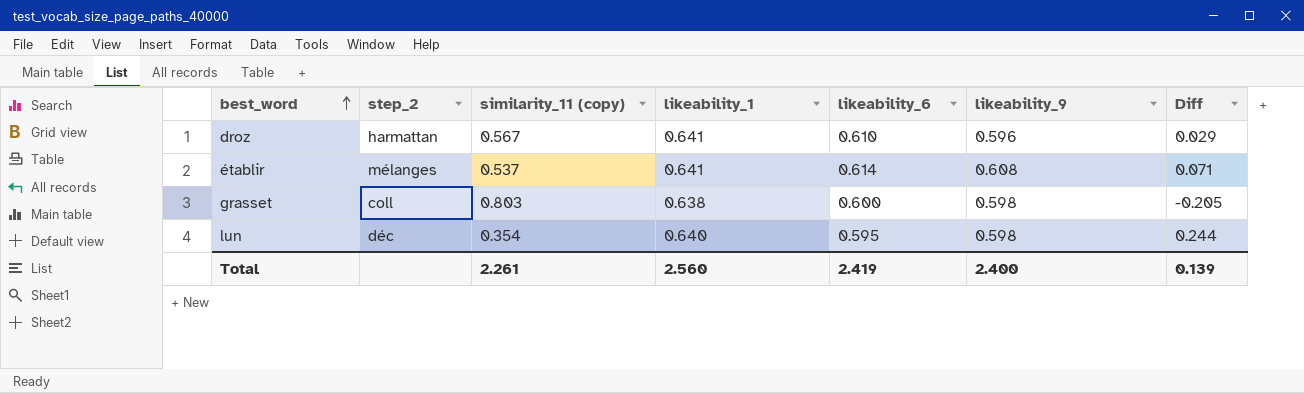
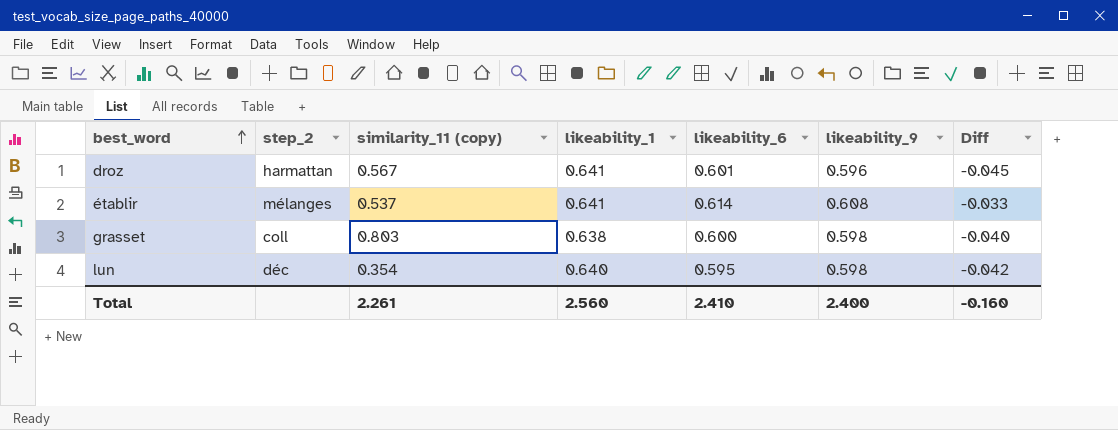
column Diff | formula: [likeability_9] - [similarity_11 (copy)] -> [likeability_9] - [likeability_1]
droz | likeability_6: 0.610 -> 0.601
Total | likeability_6: 2.419 -> 2.410
Total | Diff: 0.139 -> -0.160

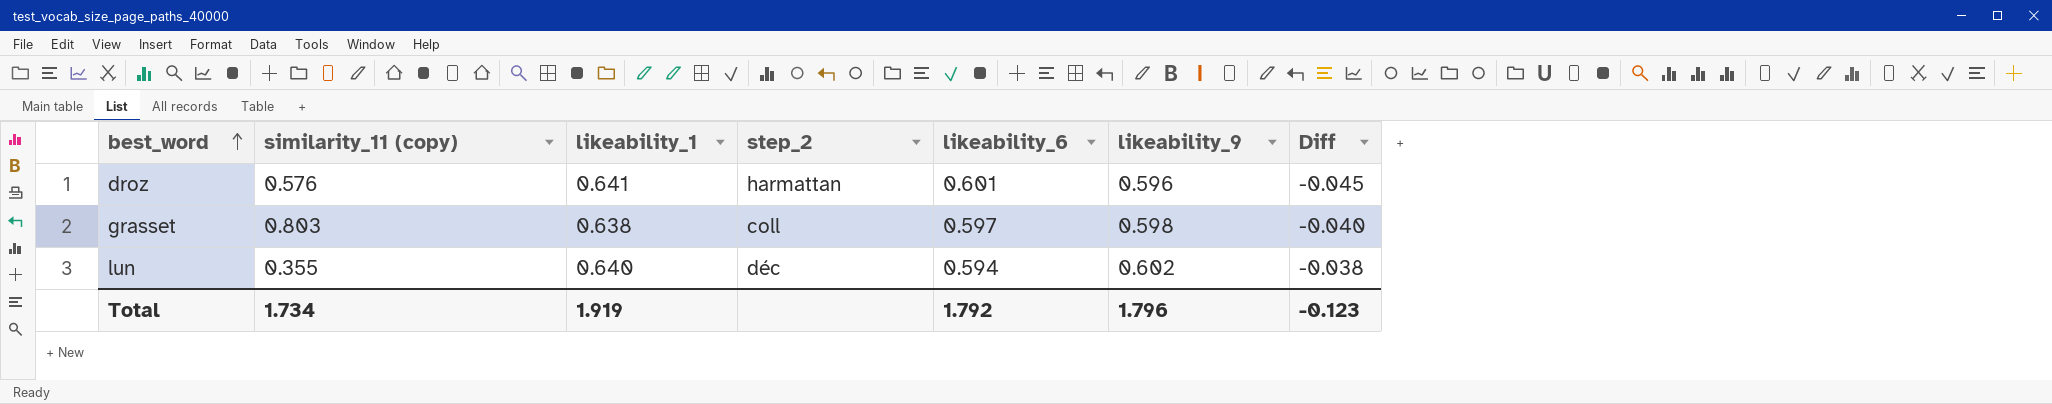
column step_2 | position: 2 -> 4
row établir: mélanges | 0.537 | 0.641 | 0.614 | 0.608 | -0.033 -> none
droz | similarity_11 (copy): 0.567 -> 0.576
grasset | likeability_6: 0.600 -> 0.597
lun | similarity_11 (copy): 0.354 -> 0.355
lun | likeability_6: 0.595 -> 0.594
lun | likeability_9: 0.598 -> 0.602
lun | Diff: -0.042 -> -0.038
Total | similarity_11 (copy): 2.261 -> 1.734
Total | likeability_1: 2.560 -> 1.919
Total | likeability_6: 2.410 -> 1.792
Total | likeability_9: 2.400 -> 1.796
Total | Diff: -0.160 -> -0.123

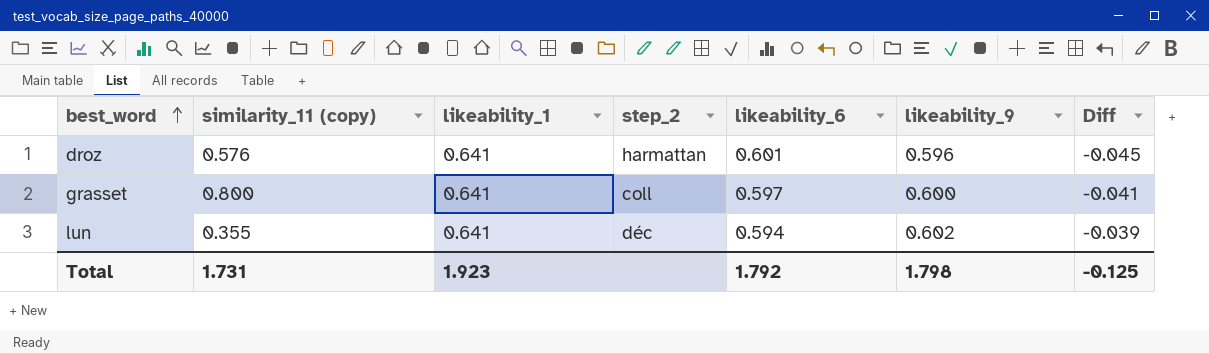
grasset | similarity_11 (copy): 0.803 -> 0.800
grasset | likeability_1: 0.638 -> 0.641
grasset | likeability_9: 0.598 -> 0.600
grasset | Diff: -0.040 -> -0.041
lun | likeability_1: 0.640 -> 0.641
lun | Diff: -0.038 -> -0.039
Total | similarity_11 (copy): 1.734 -> 1.731
Total | likeability_1: 1.919 -> 1.923
Total | likeability_9: 1.796 -> 1.798
Total | Diff: -0.123 -> -0.125

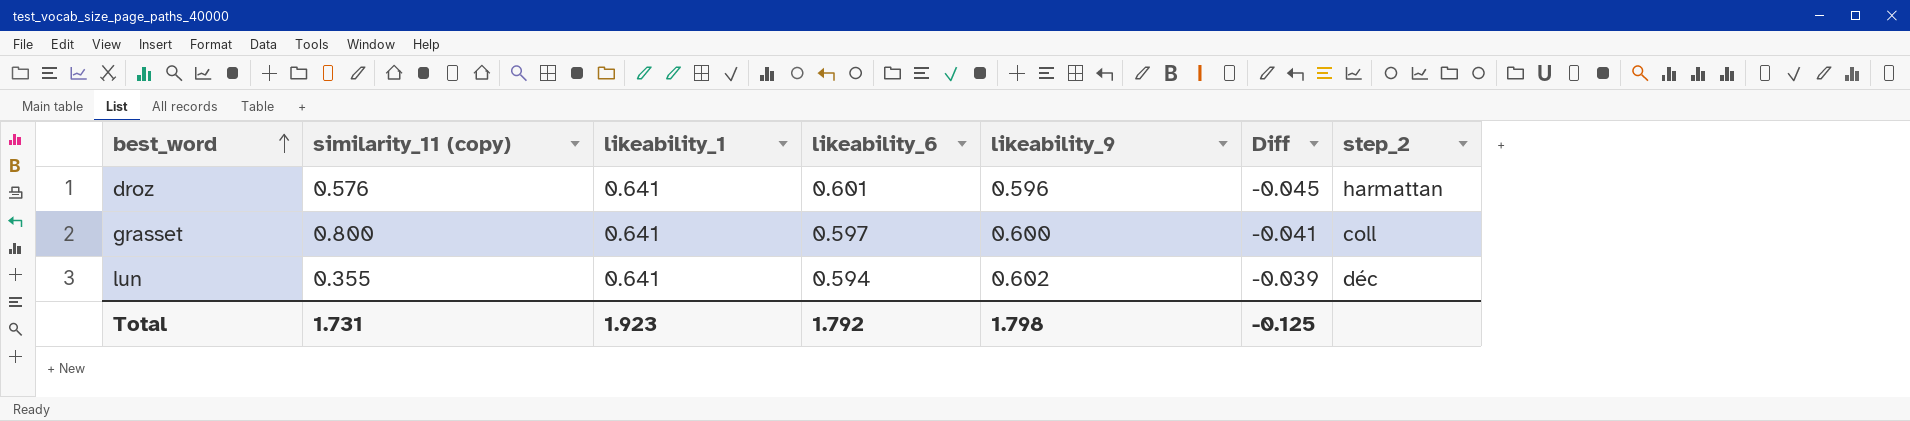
column step_2 | position: 4 -> 7

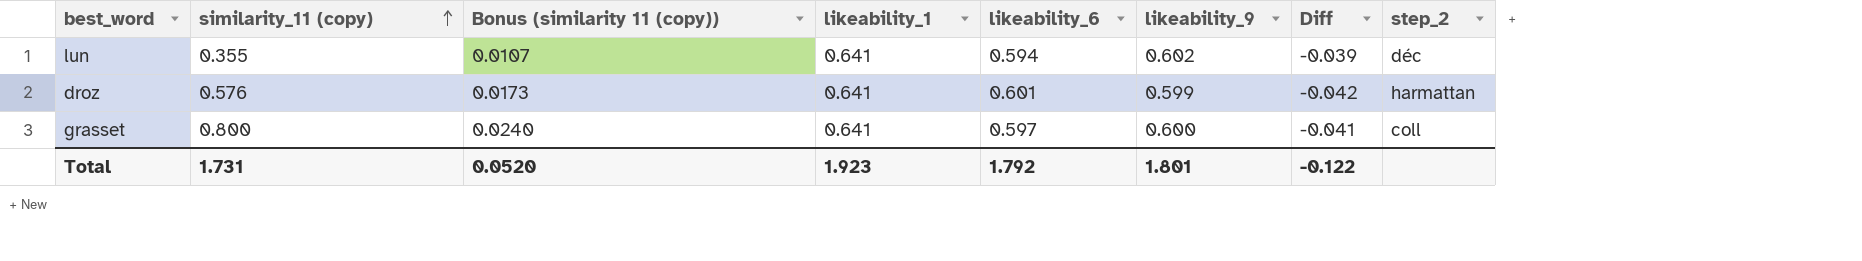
row order: best_word ascending -> similarity_11 (copy) ascending
column Bonus (similarity 11 (copy)) | formula: none -> [similarity_11 (copy)] * 0.03
droz | likeability_9: 0.596 -> 0.599
droz | Diff: -0.045 -> -0.042
Total | likeability_9: 1.798 -> 1.801
Total | Diff: -0.125 -> -0.122

